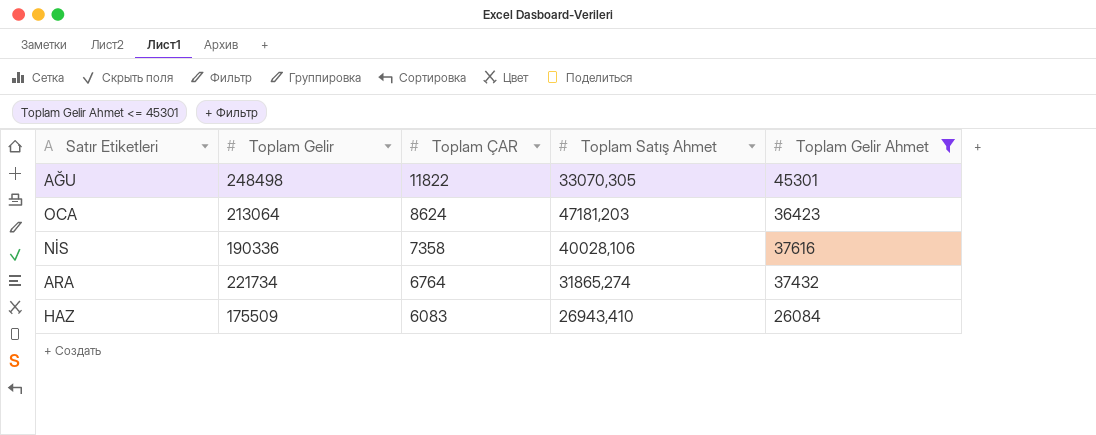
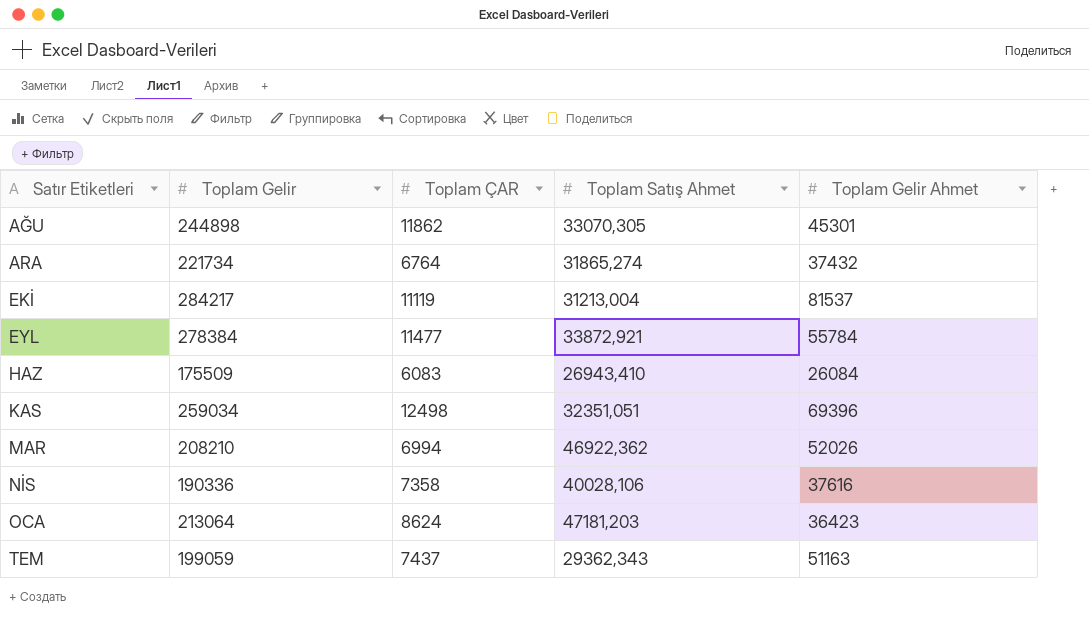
filter: Toplam Gelir Ahmet <= 45301 -> none
row order: Toplam ÇAR descending -> Satır Etiketleri ascending
AĞU | Toplam Gelir: 248498 -> 244898
AĞU | Toplam ÇAR: 11822 -> 11862

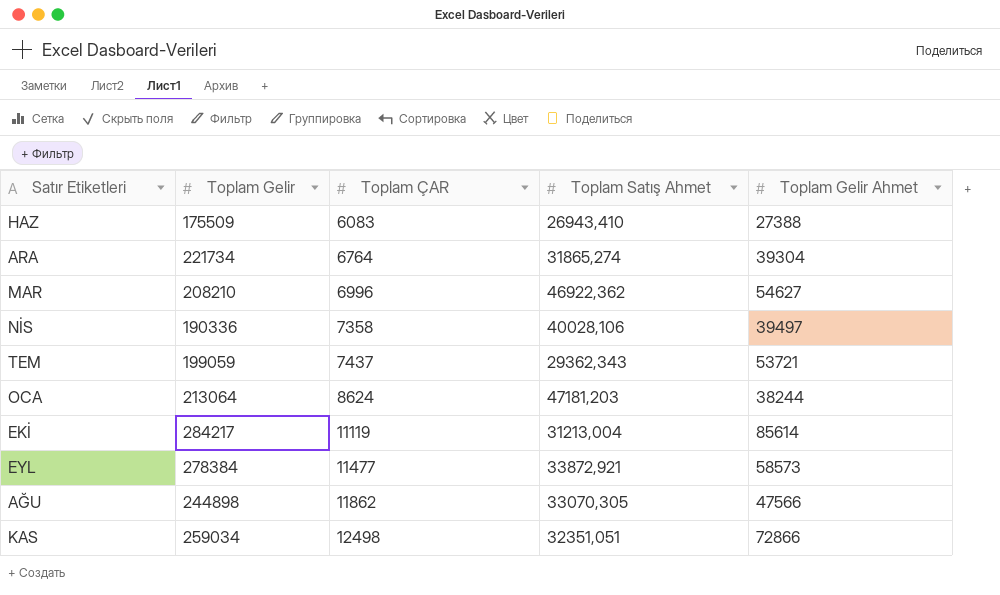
row order: Satır Etiketleri ascending -> Toplam ÇAR ascending
HAZ | Toplam Gelir Ahmet: 26084 -> 27388
ARA | Toplam Gelir Ahmet: 37432 -> 39304
MAR | Toplam ÇAR: 6994 -> 6996
MAR | Toplam Gelir Ahmet: 52026 -> 54627
NİS | Toplam Gelir Ahmet: 37616 -> 39497
TEM | Toplam Gelir Ahmet: 51163 -> 53721
OCA | Toplam Gelir Ahmet: 36423 -> 38244
EKİ | Toplam Gelir Ahmet: 81537 -> 85614
EYL | Toplam Gelir Ahmet: 55784 -> 58573
AĞU | Toplam Gelir Ahmet: 45301 -> 47566
KAS | Toplam Gelir Ahmet: 69396 -> 72866

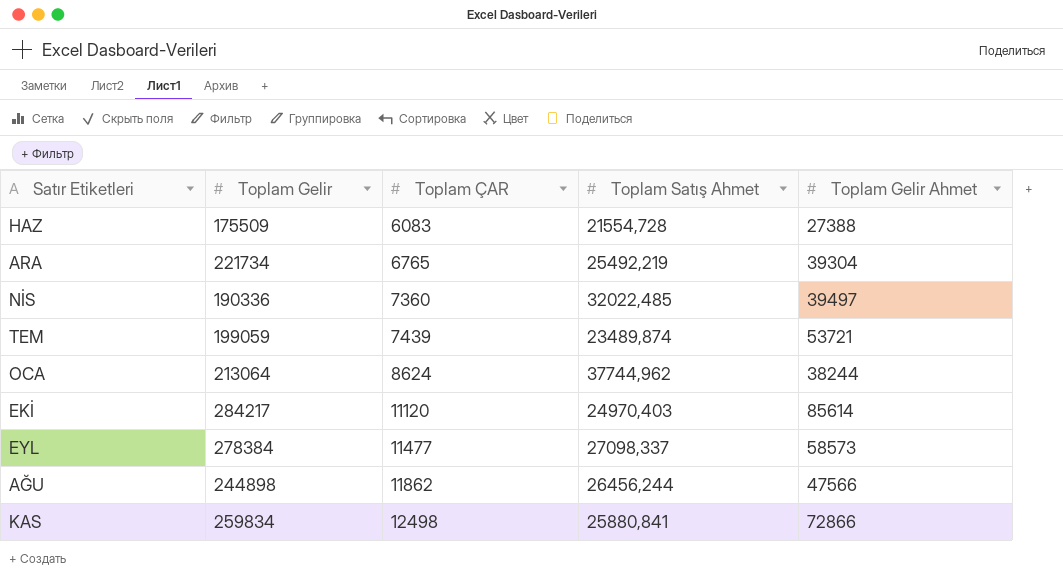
row MAR: 208210 | 6996 | 46922,362 | 54627 -> none
HAZ | Toplam Satış Ahmet: 26943,410 -> 21554,728
ARA | Toplam ÇAR: 6764 -> 6765
ARA | Toplam Satış Ahmet: 31865,274 -> 25492,219
NİS | Toplam ÇAR: 7358 -> 7360
NİS | Toplam Satış Ahmet: 40028,106 -> 32022,485
TEM | Toplam ÇAR: 7437 -> 7439
TEM | Toplam Satış Ahmet: 29362,343 -> 23489,874
OCA | Toplam Satış Ahmet: 47181,203 -> 37744,962
EKİ | Toplam ÇAR: 11119 -> 11120
EKİ | Toplam Satış Ahmet: 31213,004 -> 24970,403
EYL | Toplam Satış Ahmet: 33872,921 -> 27098,337
AĞU | Toplam Satış Ahmet: 33070,305 -> 26456,244
KAS | Toplam Gelir: 259034 -> 259834
KAS | Toplam Satış Ahmet: 32351,051 -> 25880,841

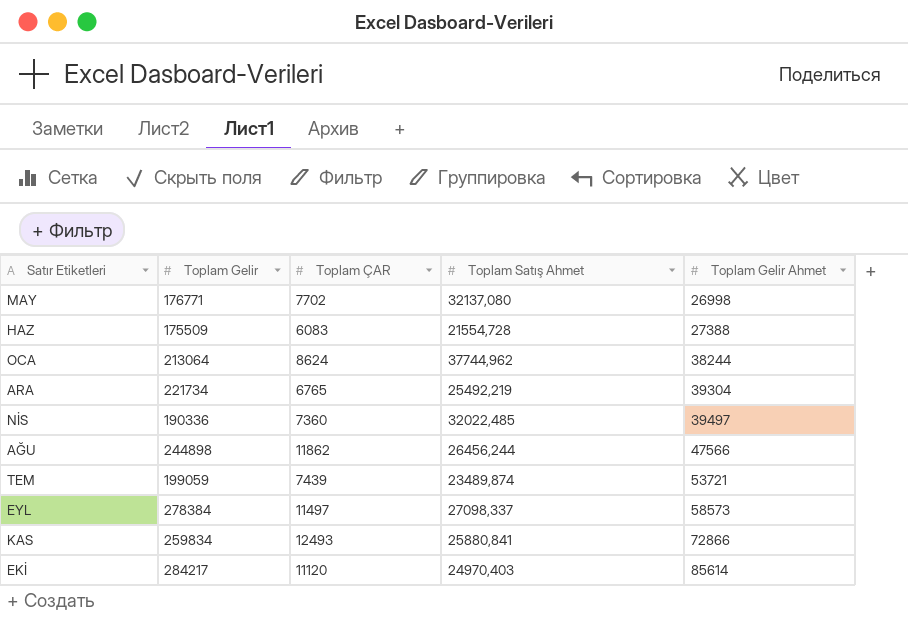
row order: Toplam ÇAR ascending -> Toplam Gelir Ahmet ascending
row MAY: none -> 176771 | 7702 | 32137,080 | 26998
EYL | Toplam ÇAR: 11477 -> 11497
KAS | Toplam ÇAR: 12498 -> 12493

